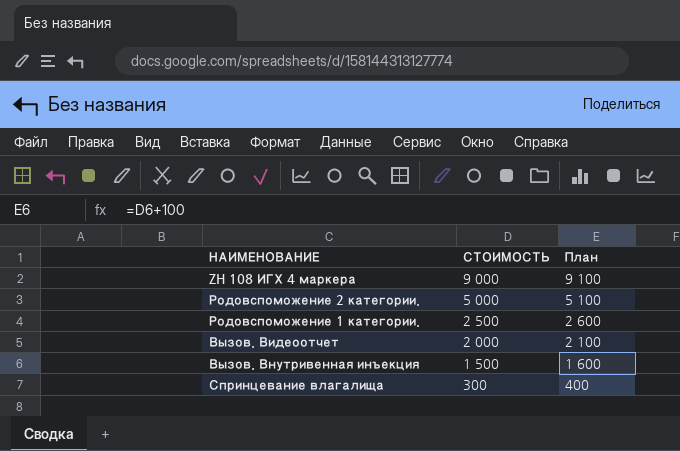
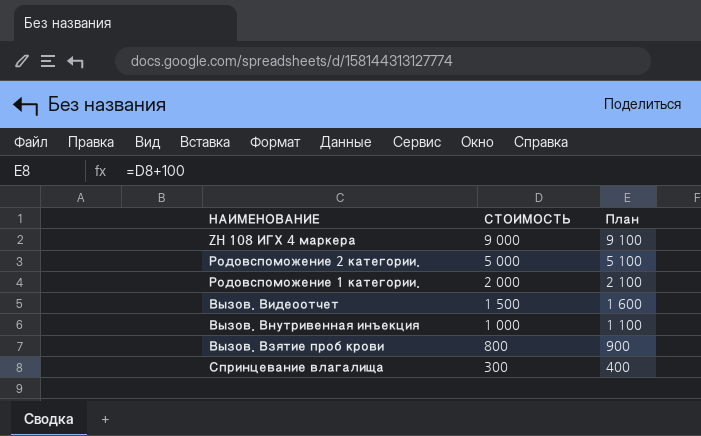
Родовспоможение 1 категории. | СТОИМОСТЬ: 2 500 -> 2 000
Родовспоможение 1 категории. | План: 2 600 -> 2 100
Вызов. Видеоотчет | СТОИМОСТЬ: 2 000 -> 1 500
Вызов. Видеоотчет | План: 2 100 -> 1 600
Вызов. Внутривенная инъекция | СТОИМОСТЬ: 1 500 -> 1 000
Вызов. Внутривенная инъекция | План: 1 600 -> 1 100
row Вызов. Взятие проб крови: none -> 800 | 900

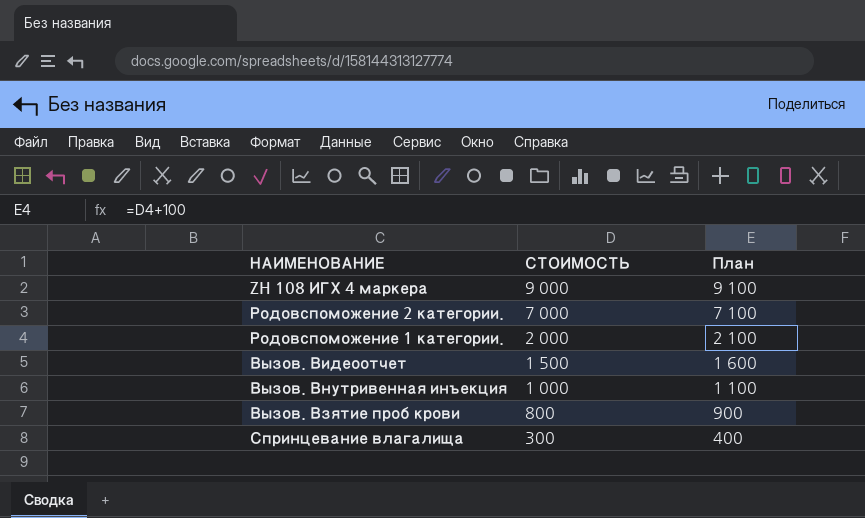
Родовспоможение 2 категории. | СТОИМОСТЬ: 5 000 -> 7 000
Родовспоможение 2 категории. | План: 5 100 -> 7 100

